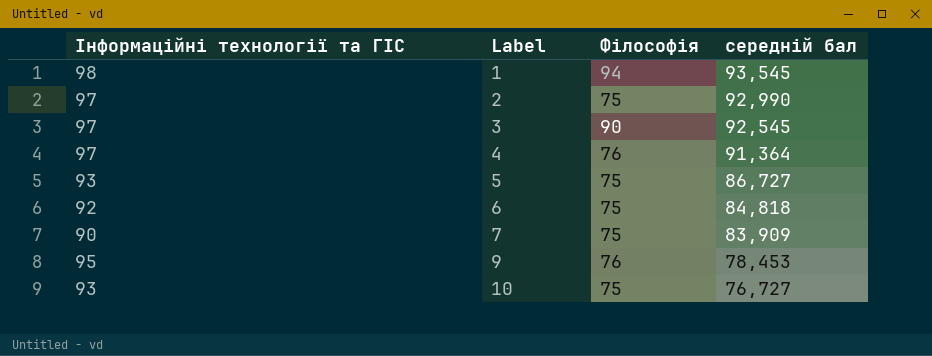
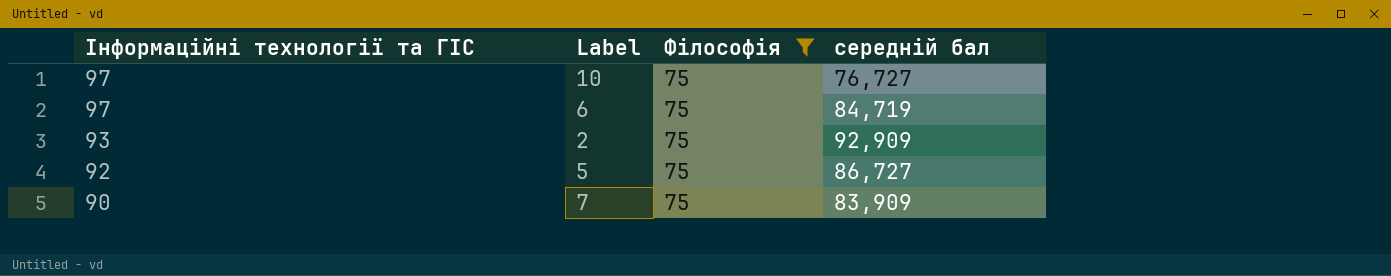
filter: none -> Філософія = 75
row order: Label ascending -> Інформаційні технології та ГІС descending
10 | Інформаційні технології та ГІС: 93 -> 97
6 | Інформаційні технології та ГІС: 92 -> 97
6 | середній бал: 84,818 -> 84,719
2 | Інформаційні технології та ГІС: 97 -> 93
2 | середній бал: 92,990 -> 92,909
5 | Інформаційні технології та ГІС: 93 -> 92

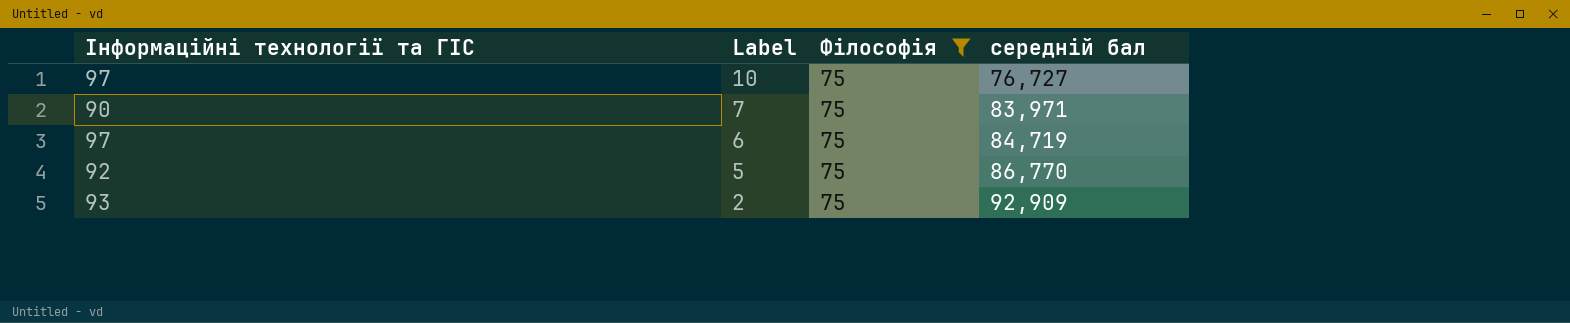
row order: Інформаційні технології та ГІС descending -> Label descending
7 | середній бал: 83,909 -> 83,971
5 | середній бал: 86,727 -> 86,770

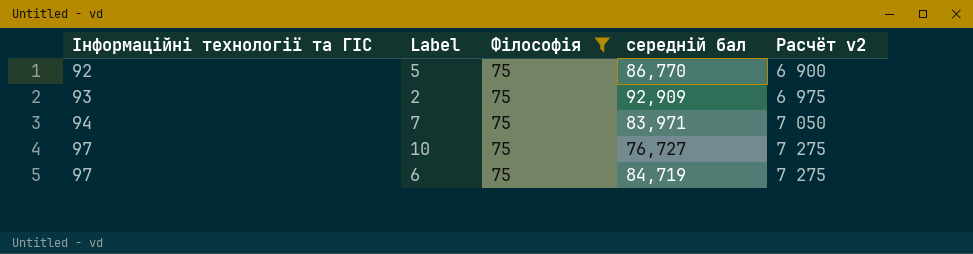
row order: Label descending -> Інформаційні технології та ГІС ascending
column Расчёт v2 | formula: none -> [Інформаційні технології та ГІС] * [Філософія]
7 | Інформаційні технології та ГІС: 90 -> 94

